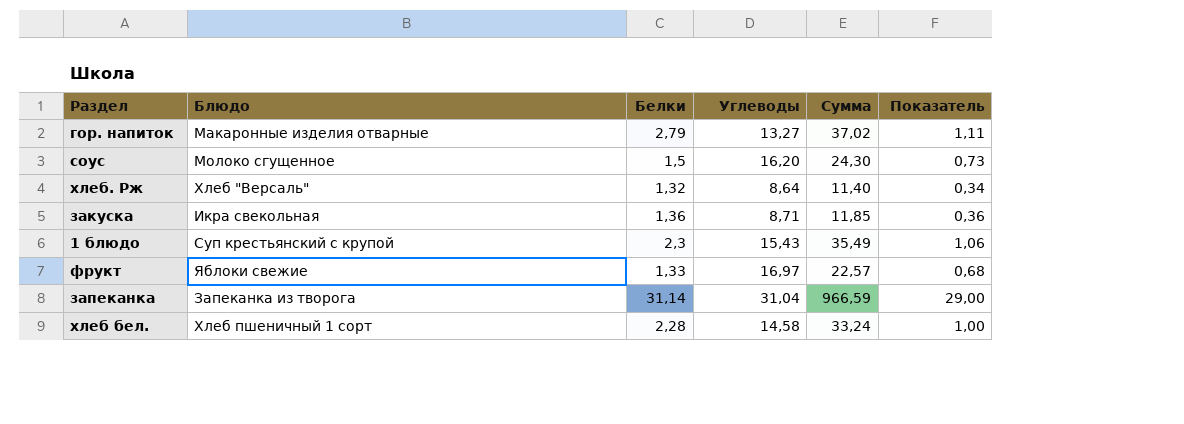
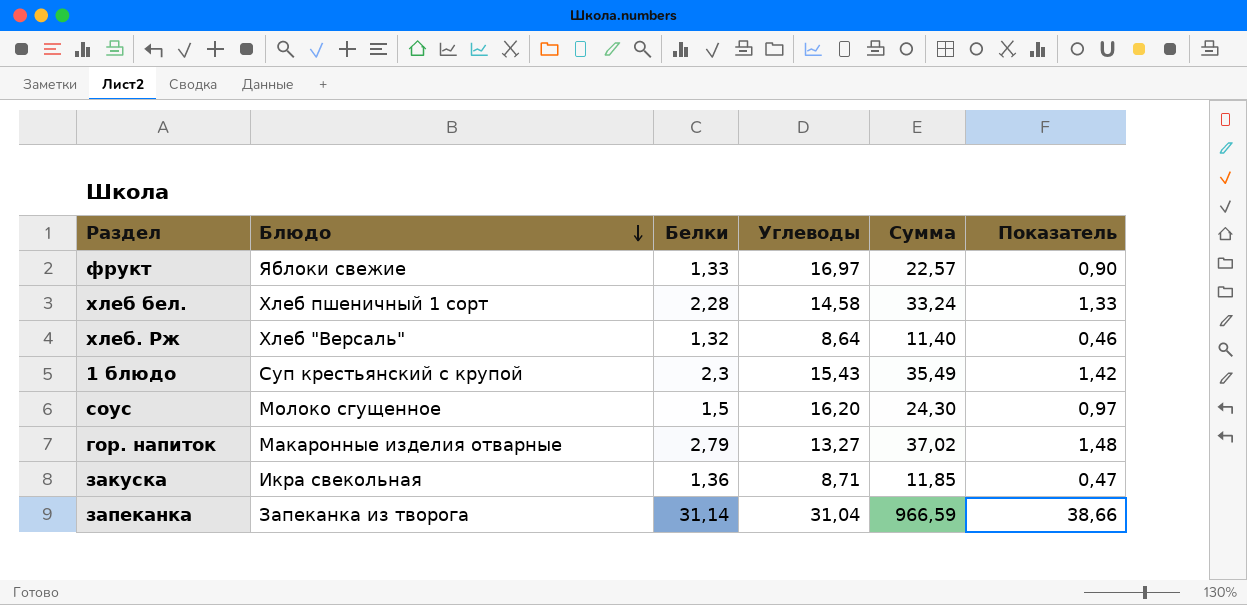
row order: none -> Блюдо descending
column Показатель | formula: [Сумма] * 0,03 -> [Сумма] * 0,04

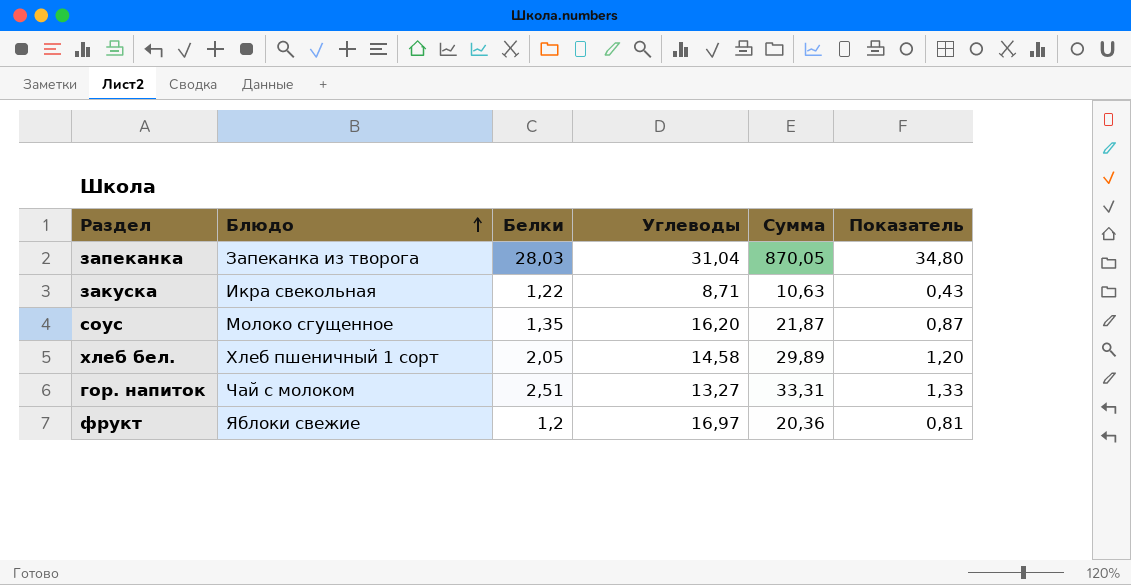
row order: Блюдо descending -> Блюдо ascending
row хлеб. Рж: Хлеб "Версаль" | 1,32 | 8,64 | 11,40 | 0,46 -> none
row 1 блюдо: Суп крестьянский с крупой | 2,3 | 15,43 | 35,49 | 1,42 -> none
запеканка | Белки: 31,14 -> 28,03
запеканка | Сумма: 966,59 -> 870,05
запеканка | Показатель: 38,66 -> 34,80
закуска | Белки: 1,36 -> 1,22
закуска | Сумма: 11,85 -> 10,63
закуска | Показатель: 0,47 -> 0,43
соус | Белки: 1,5 -> 1,35
соус | Сумма: 24,30 -> 21,87
соус | Показатель: 0,97 -> 0,87
хлеб бел. | Белки: 2,28 -> 2,05
хлеб бел. | Сумма: 33,24 -> 29,89
хлеб бел. | Показатель: 1,33 -> 1,20
гор. напиток | Блюдо: Макаронные изделия отварные -> Чай с молоком
гор. напиток | Белки: 2,79 -> 2,51
гор. напиток | Сумма: 37,02 -> 33,31
гор. напиток | Показатель: 1,48 -> 1,33
фрукт | Белки: 1,33 -> 1,2
фрукт | Сумма: 22,57 -> 20,36
фрукт | Показатель: 0,90 -> 0,81

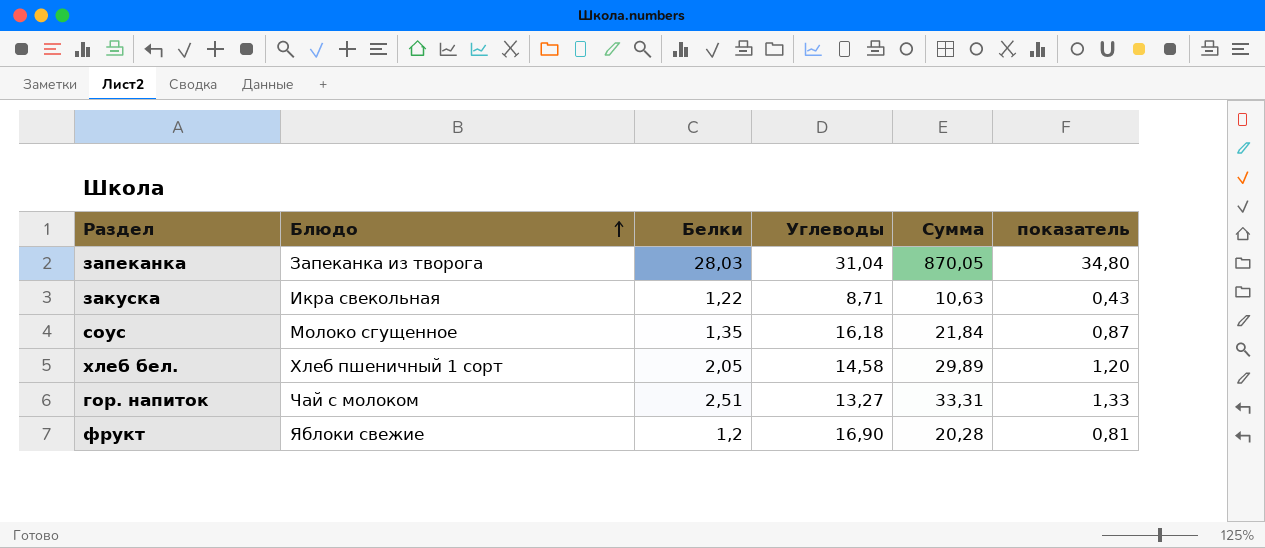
column name: Показатель -> показатель
соус | Углеводы: 16,20 -> 16,18
соус | Сумма: 21,87 -> 21,84
фрукт | Углеводы: 16,97 -> 16,90
фрукт | Сумма: 20,36 -> 20,28

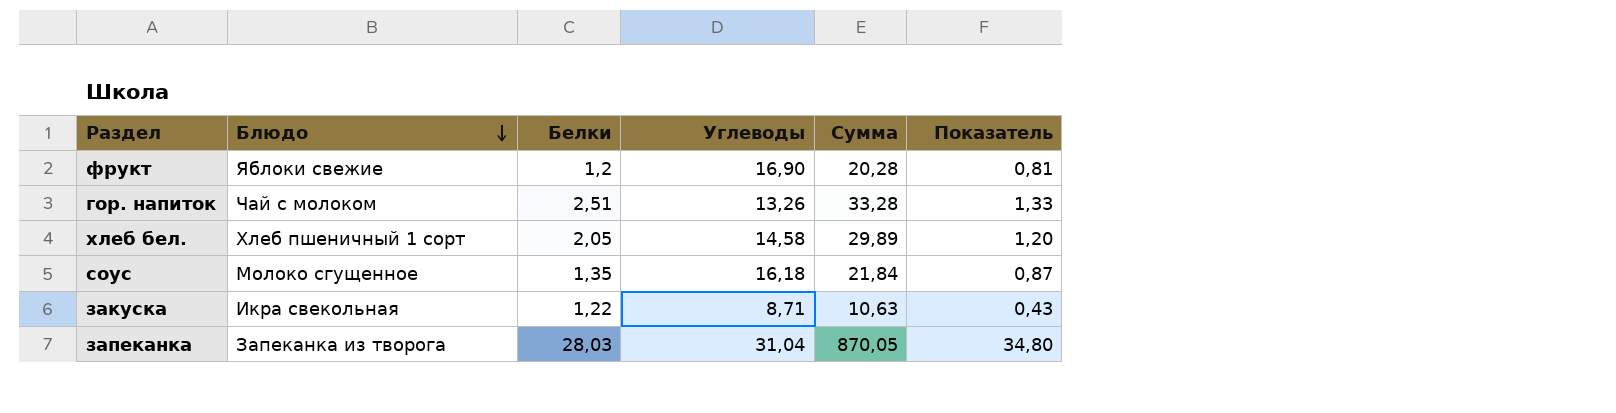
row order: Блюдо ascending -> Блюдо descending
column name: показатель -> Показатель
гор. напиток | Углеводы: 13,27 -> 13,26
гор. напиток | Сумма: 33,31 -> 33,28

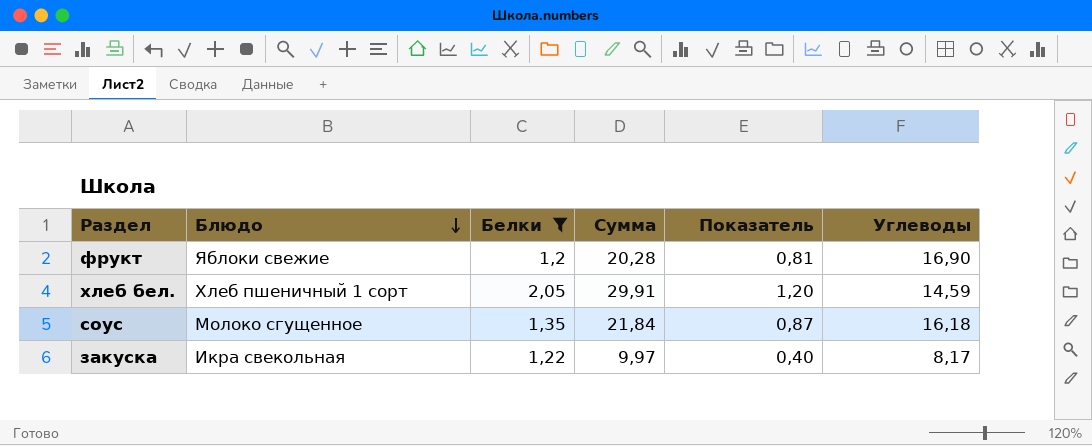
filter: none -> Белки <= 2,05
column Углеводы | position: 4 -> 6
хлеб бел. | Сумма: 29,89 -> 29,91
хлеб бел. | Углеводы: 14,58 -> 14,59
закуска | Сумма: 10,63 -> 9,97
закуска | Показатель: 0,43 -> 0,40
закуска | Углеводы: 8,71 -> 8,17

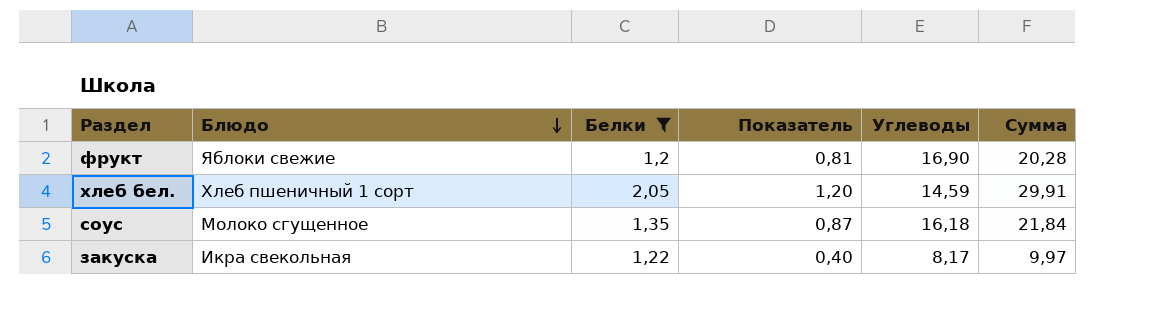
column Сумма | position: 4 -> 6

